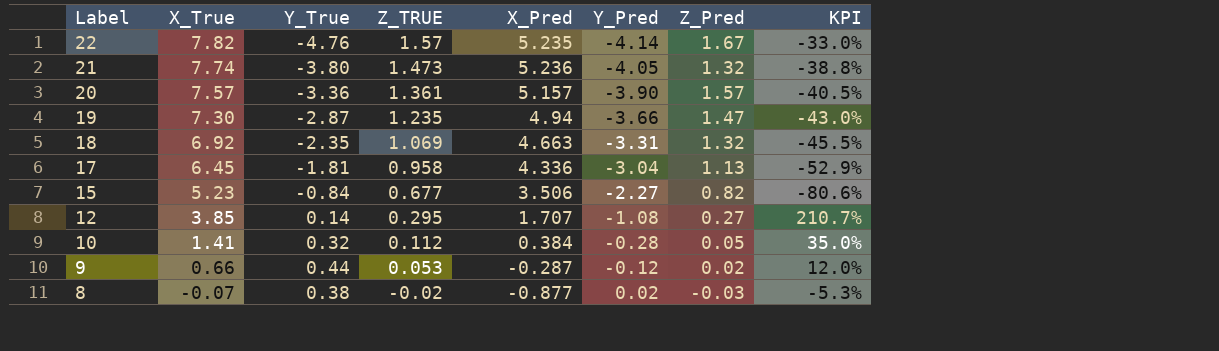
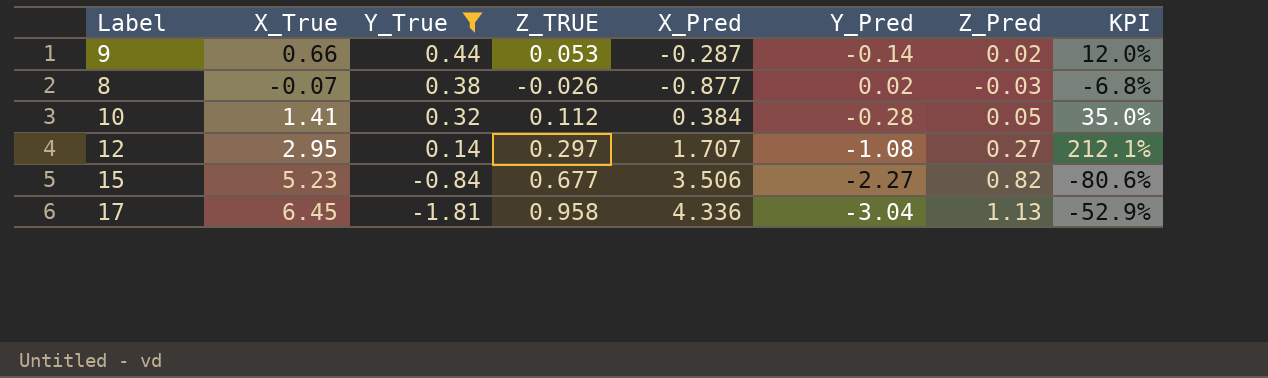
filter: none -> Y_True >= -1.81
row order: Label descending -> Y_True descending
9 | Y_Pred: -0.12 -> -0.14
8 | Z_TRUE: -0.02 -> -0.026
8 | KPI: -5.3% -> -6.8%
12 | X_True: 3.85 -> 2.95
12 | Z_TRUE: 0.295 -> 0.297
12 | KPI: 210.7% -> 212.1%

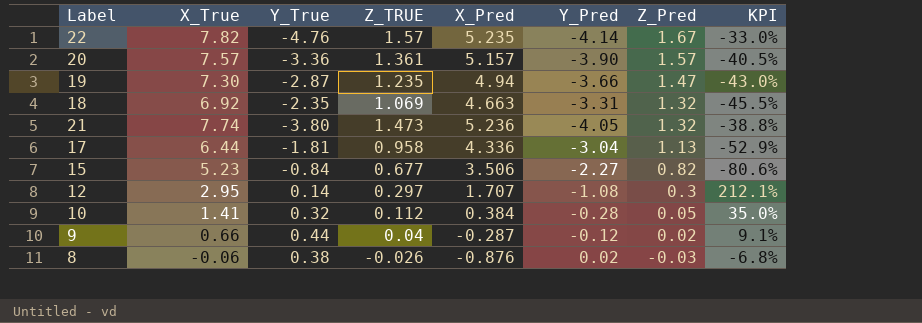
filter: Y_True >= -1.81 -> none
row order: Y_True descending -> Z_Pred descending
17 | X_True: 6.45 -> 6.44
12 | Z_Pred: 0.27 -> 0.3
9 | Z_TRUE: 0.053 -> 0.04
9 | Y_Pred: -0.14 -> -0.12
9 | KPI: 12.0% -> 9.1%
8 | X_True: -0.07 -> -0.06
8 | X_Pred: -0.877 -> -0.876

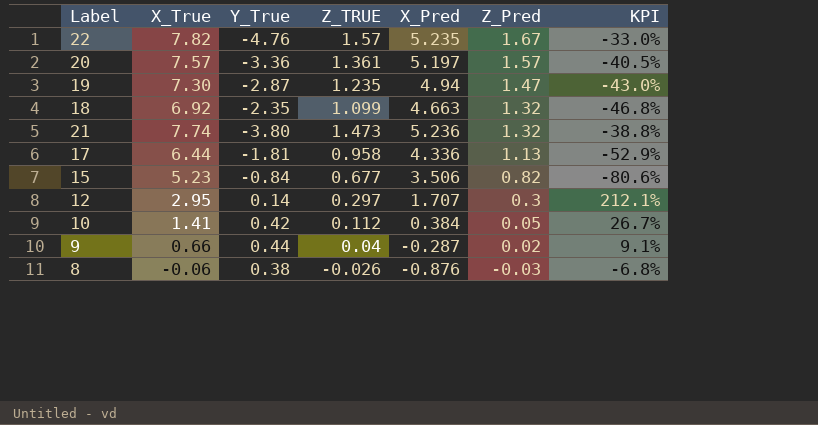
column Y_Pred | position: 6 -> none
20 | X_Pred: 5.157 -> 5.197
18 | Z_TRUE: 1.069 -> 1.099
18 | KPI: -45.5% -> -46.8%
10 | Y_True: 0.32 -> 0.42
10 | KPI: 35.0% -> 26.7%

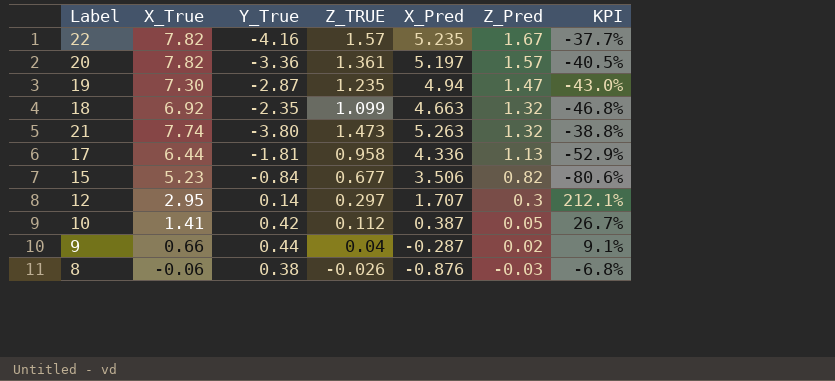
22 | Y_True: -4.76 -> -4.16
22 | KPI: -33.0% -> -37.7%
20 | X_True: 7.57 -> 7.82
21 | X_Pred: 5.236 -> 5.263
10 | X_Pred: 0.384 -> 0.387

